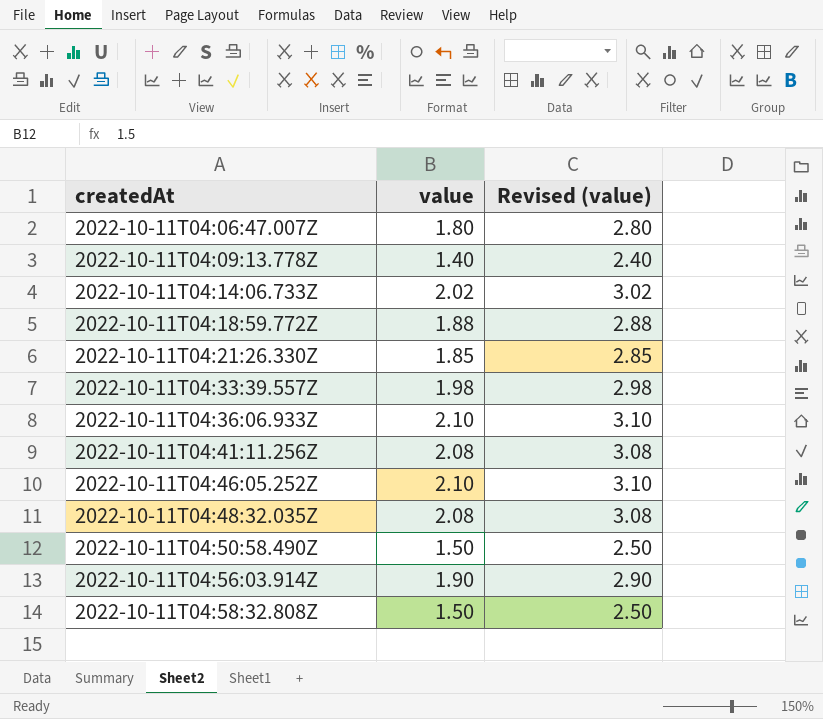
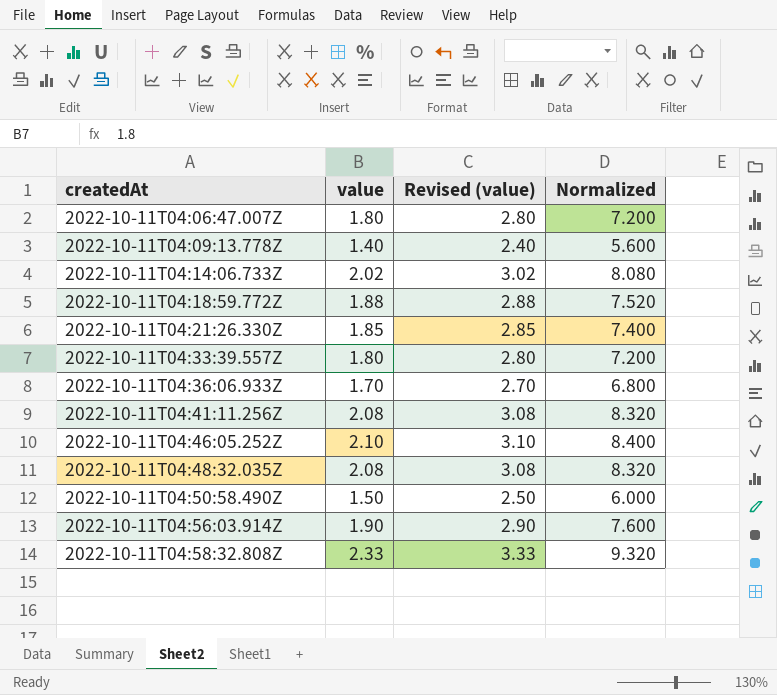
column Normalized | formula: none -> [value] * 4
2022-10-11T04:33:39.557Z | value: 1.98 -> 1.80
2022-10-11T04:33:39.557Z | Revised (value): 2.98 -> 2.80
2022-10-11T04:36:06.933Z | value: 2.10 -> 1.70
2022-10-11T04:36:06.933Z | Revised (value): 3.10 -> 2.70
2022-10-11T04:58:32.808Z | value: 1.50 -> 2.33
2022-10-11T04:58:32.808Z | Revised (value): 2.50 -> 3.33

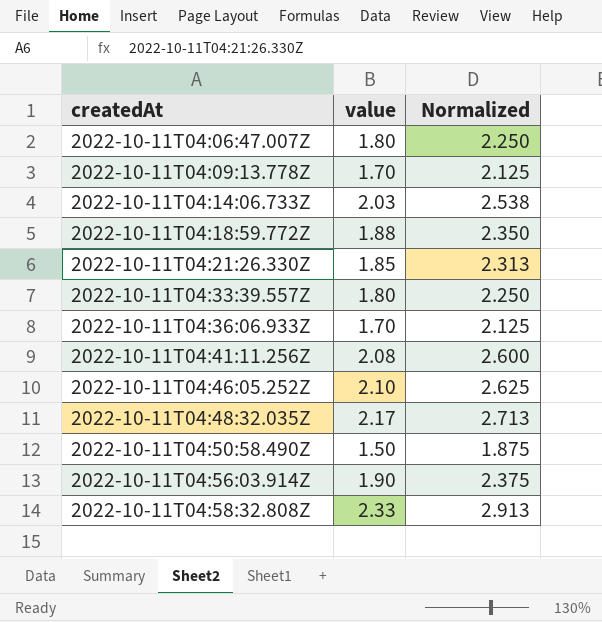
column Revised (value) | formula: [value] + 1 -> none
column Normalized | formula: [value] * 4 -> [value] * 1.25
2022-10-11T04:09:13.778Z | value: 1.40 -> 1.70
2022-10-11T04:14:06.733Z | value: 2.02 -> 2.03
2022-10-11T04:48:32.035Z | value: 2.08 -> 2.17

